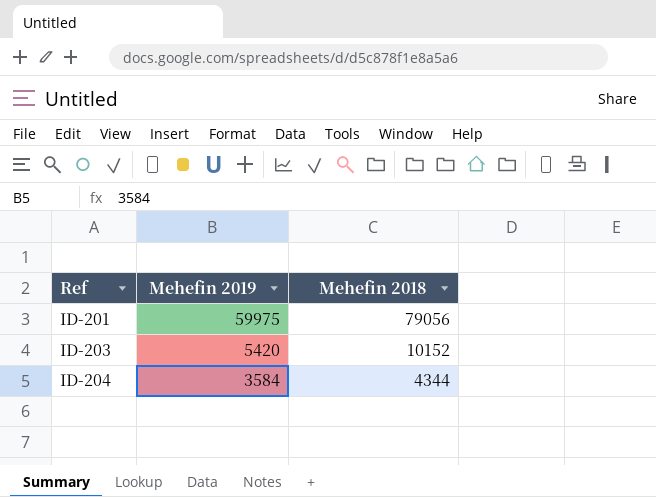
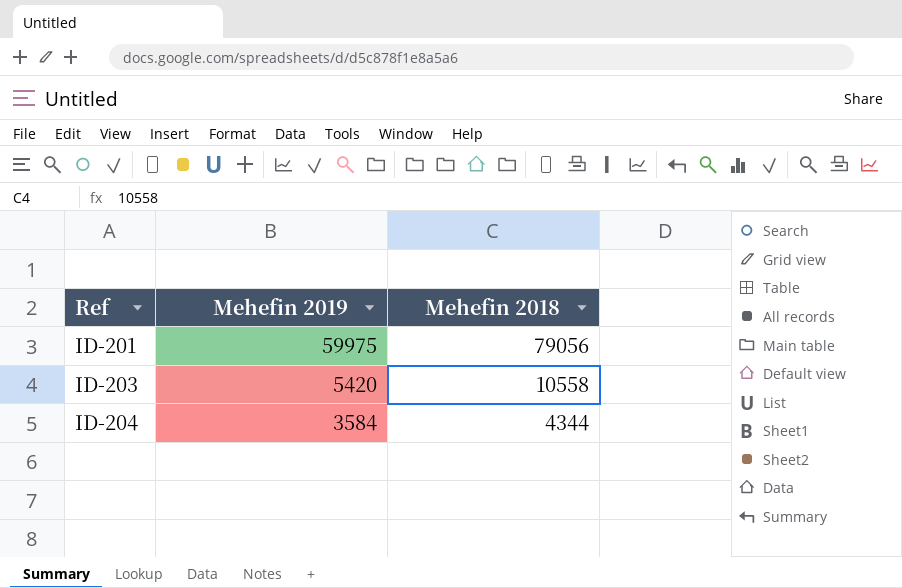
ID-203 | Mehefin 2018: 10152 -> 10558

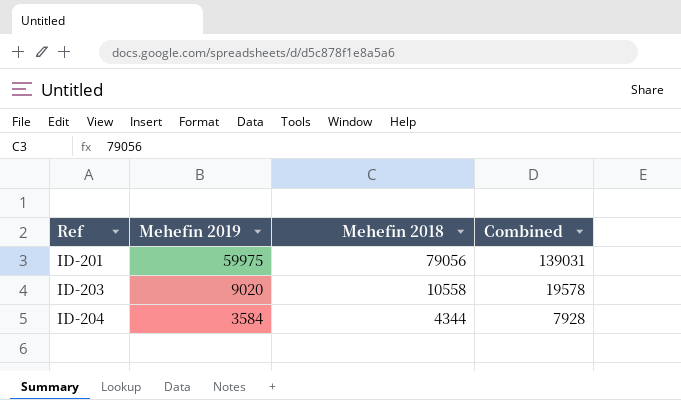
column Combined | formula: none -> [Mehefin 2019] + [Mehefin 2018]
ID-203 | Mehefin 2019: 5420 -> 9020

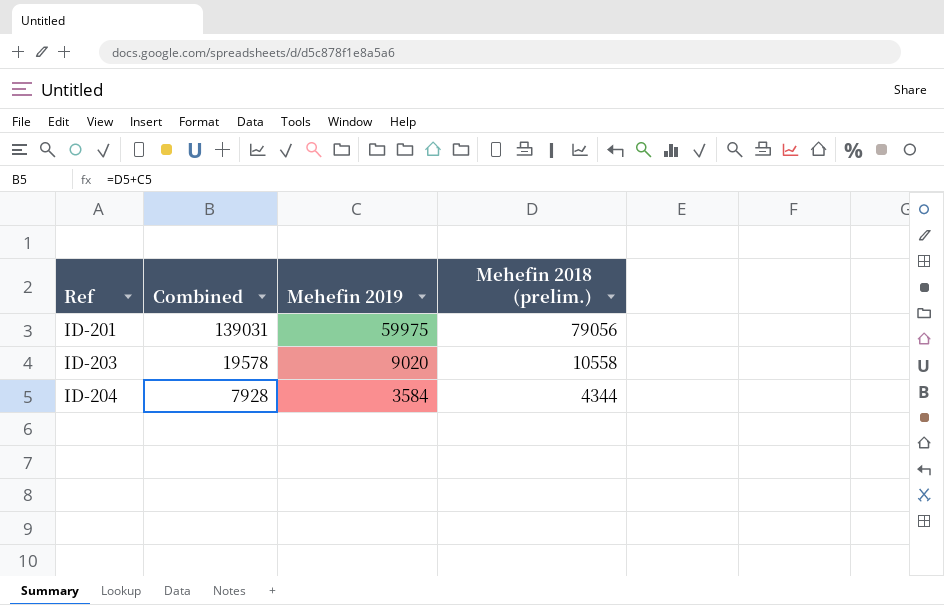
column Combined | position: 4 -> 2
column name: Mehefin 2018 -> Mehefin 2018 (prelim.)

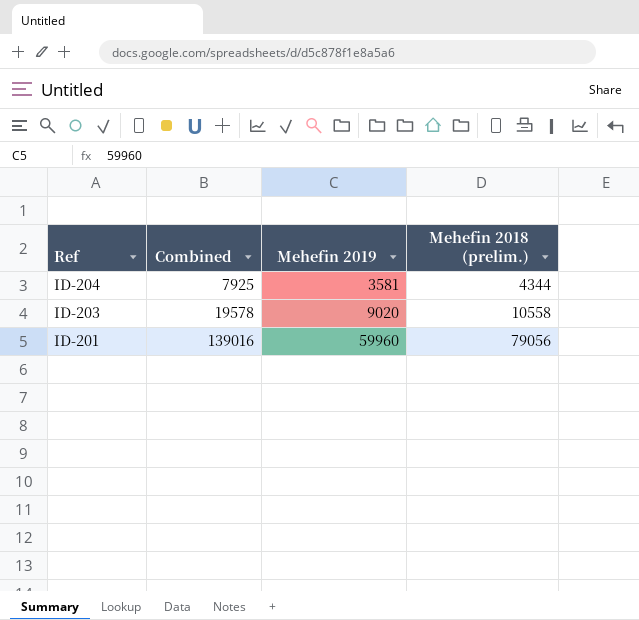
row order: Ref ascending -> Ref descending
ID-204 | Combined: 7928 -> 7925
ID-204 | Mehefin 2019: 3584 -> 3581
ID-201 | Combined: 139031 -> 139016
ID-201 | Mehefin 2019: 59975 -> 59960

